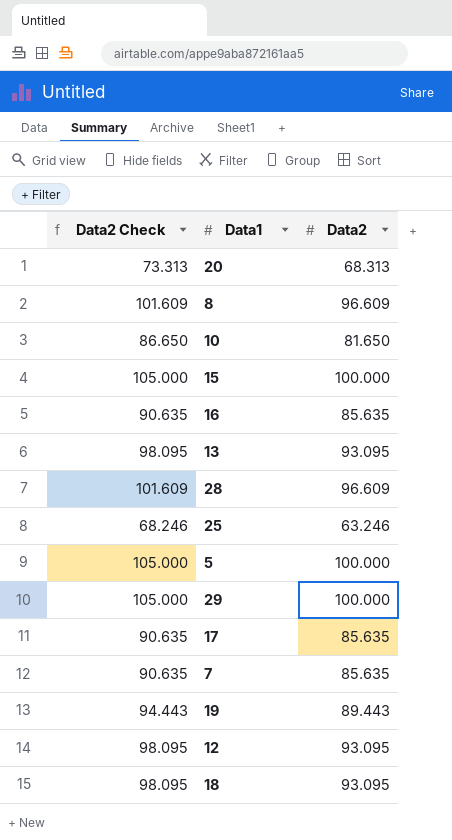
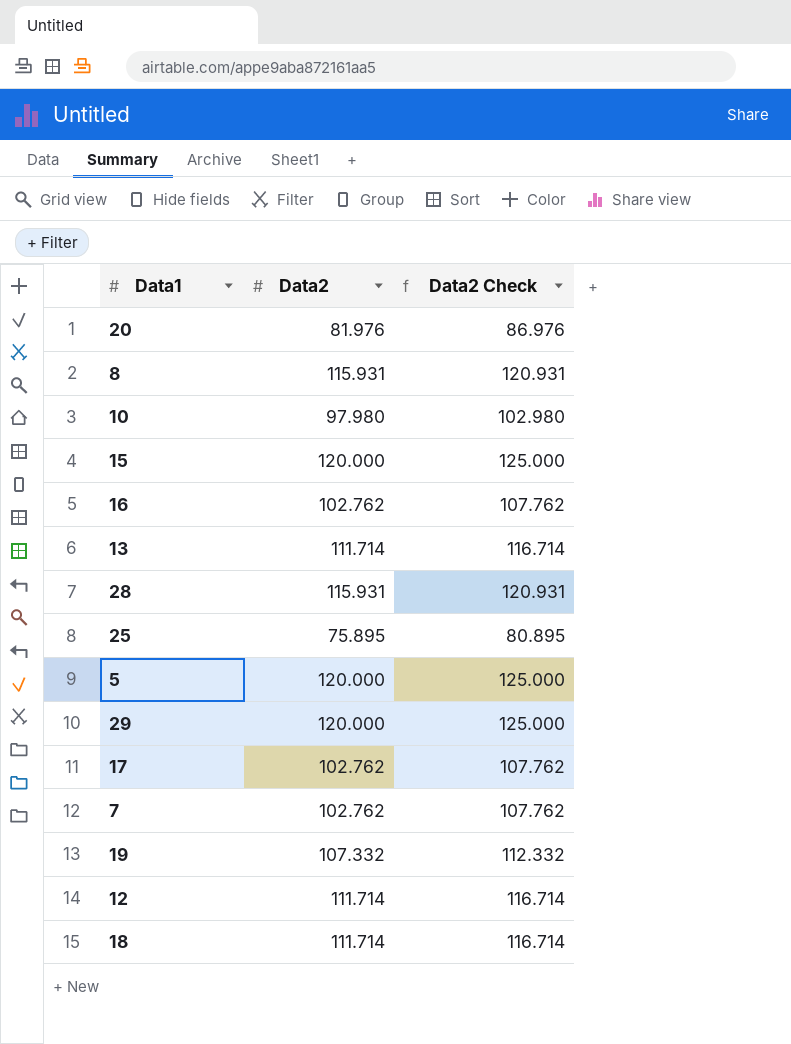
column Data2 Check | position: 1 -> 3
20 | Data2: 68.313 -> 81.976
20 | Data2 Check: 73.313 -> 86.976
8 | Data2: 96.609 -> 115.931
8 | Data2 Check: 101.609 -> 120.931
10 | Data2: 81.650 -> 97.980
10 | Data2 Check: 86.650 -> 102.980
15 | Data2: 100.000 -> 120.000
15 | Data2 Check: 105.000 -> 125.000
16 | Data2: 85.635 -> 102.762
16 | Data2 Check: 90.635 -> 107.762
13 | Data2: 93.095 -> 111.714
13 | Data2 Check: 98.095 -> 116.714
28 | Data2: 96.609 -> 115.931
28 | Data2 Check: 101.609 -> 120.931
25 | Data2: 63.246 -> 75.895
25 | Data2 Check: 68.246 -> 80.895
5 | Data2: 100.000 -> 120.000
5 | Data2 Check: 105.000 -> 125.000
29 | Data2: 100.000 -> 120.000
29 | Data2 Check: 105.000 -> 125.000
17 | Data2: 85.635 -> 102.762
17 | Data2 Check: 90.635 -> 107.762
7 | Data2: 85.635 -> 102.762
7 | Data2 Check: 90.635 -> 107.762
19 | Data2: 89.443 -> 107.332
19 | Data2 Check: 94.443 -> 112.332
12 | Data2: 93.095 -> 111.714
12 | Data2 Check: 98.095 -> 116.714
18 | Data2: 93.095 -> 111.714
18 | Data2 Check: 98.095 -> 116.714

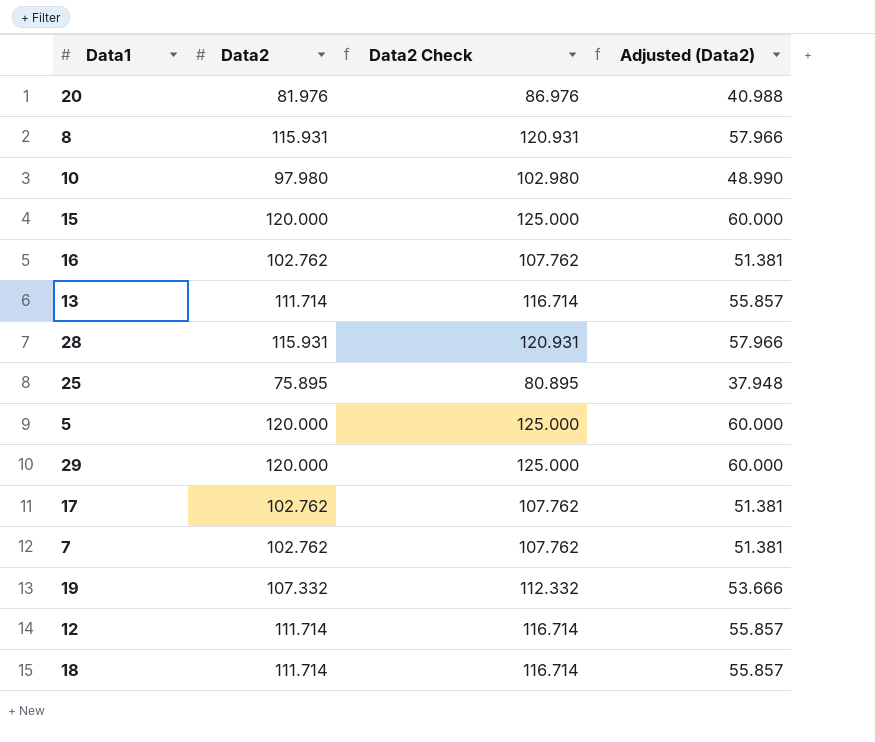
column Adjusted (Data2) | formula: none -> [Data2] * 0.5

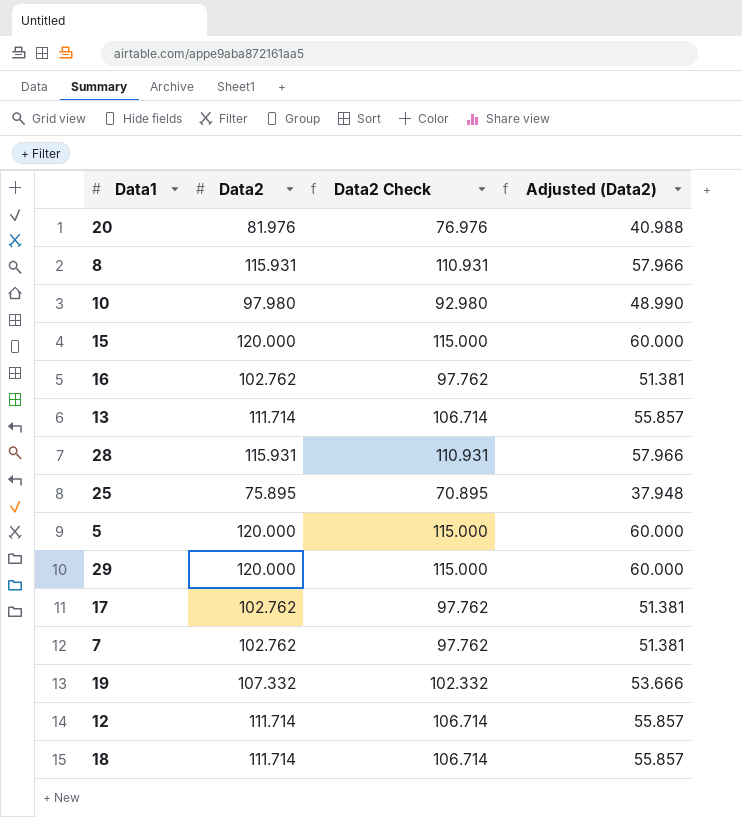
column Data2 Check | formula: [Data2] + 5 -> [Data2] - 5

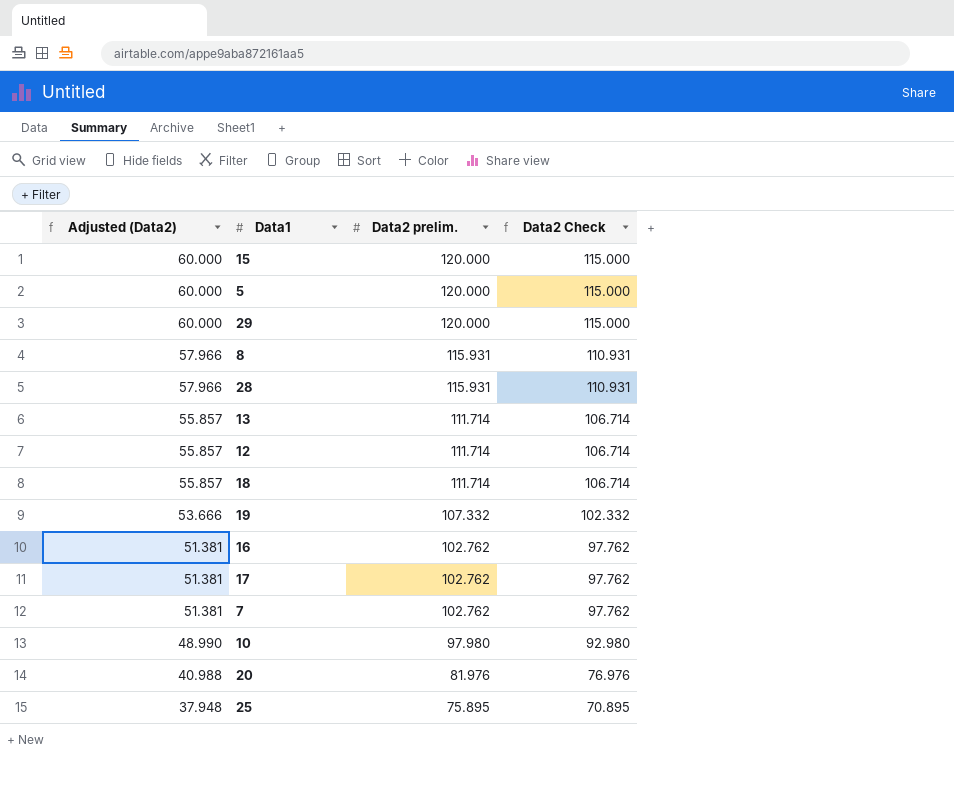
row order: none -> Adjusted (Data2) descending
column Adjusted (Data2) | position: 4 -> 1
column name: Data2 -> Data2 prelim.

